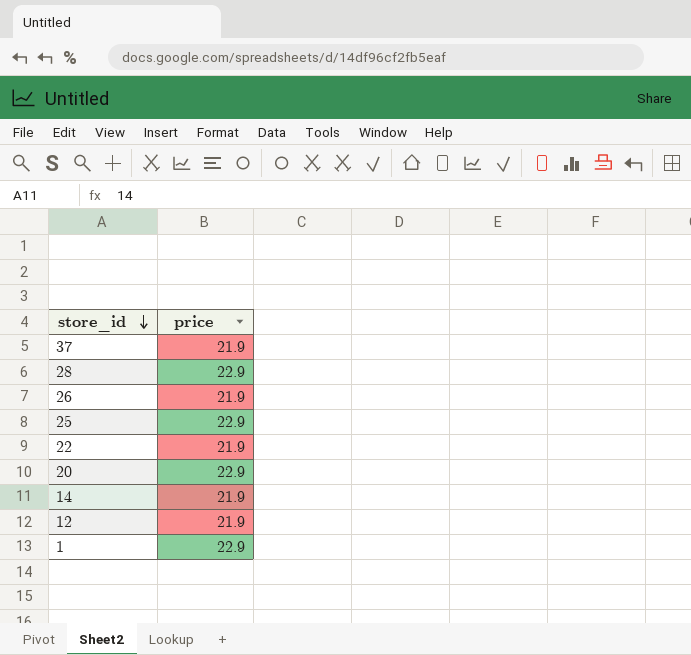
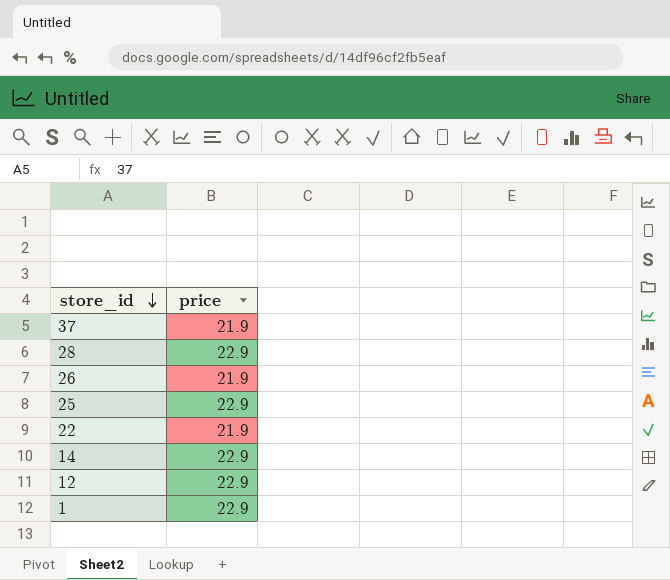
row 20: 22.9 -> none
14 | price: 21.9 -> 22.9
12 | price: 21.9 -> 22.9

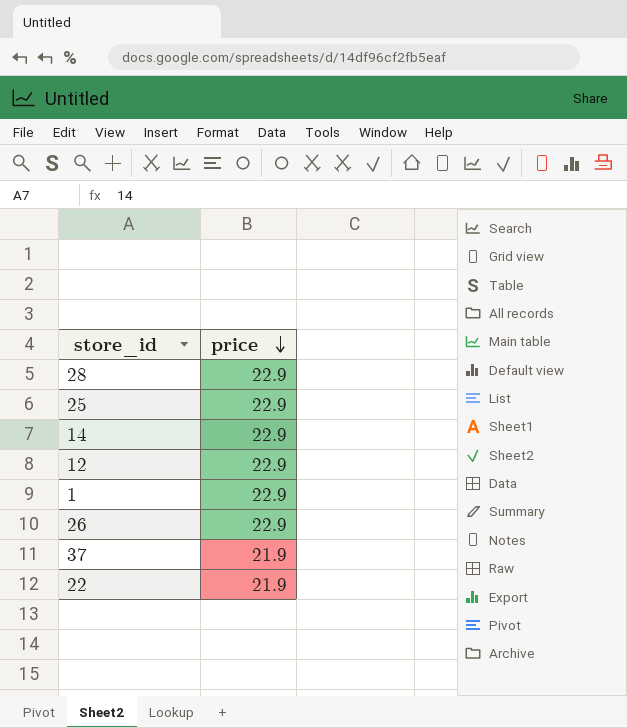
row order: store_id descending -> price descending
26 | price: 21.9 -> 22.9

